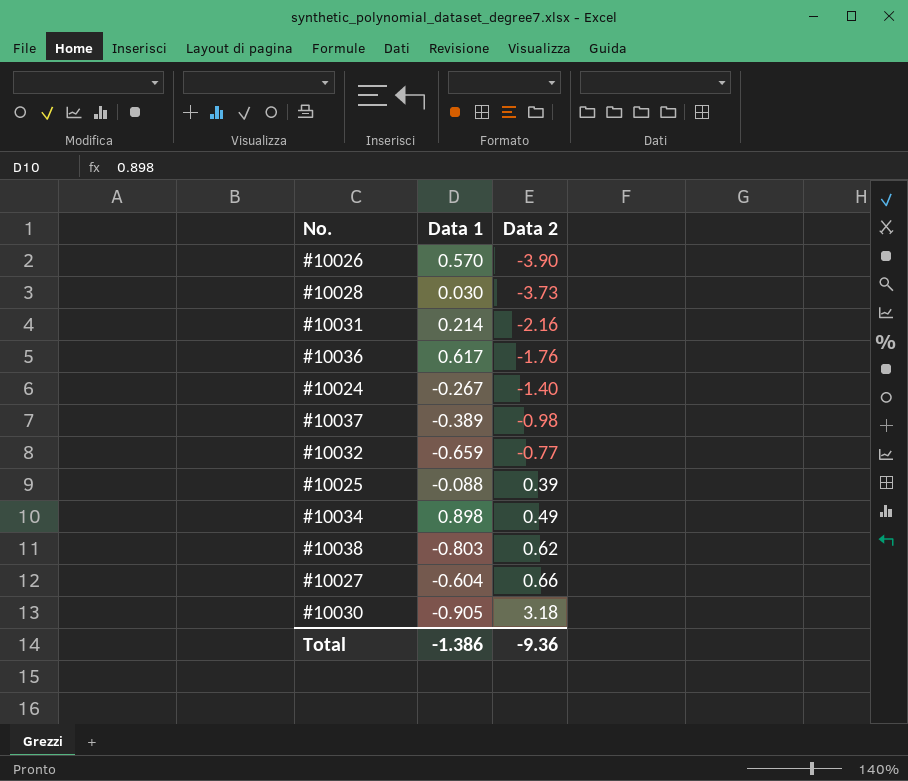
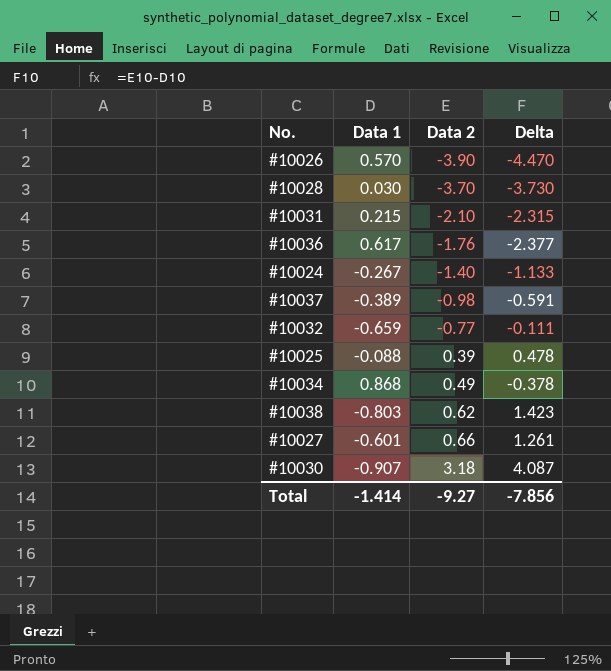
column Delta | formula: none -> [Data 2] - [Data 1]
#10028 | Data 2: -3.73 -> -3.70
#10031 | Data 1: 0.214 -> 0.215
#10031 | Data 2: -2.16 -> -2.10
#10034 | Data 1: 0.898 -> 0.868
#10027 | Data 1: -0.604 -> -0.601
#10030 | Data 1: -0.905 -> -0.907
Total | Data 1: -1.386 -> -1.414
Total | Data 2: -9.36 -> -9.27

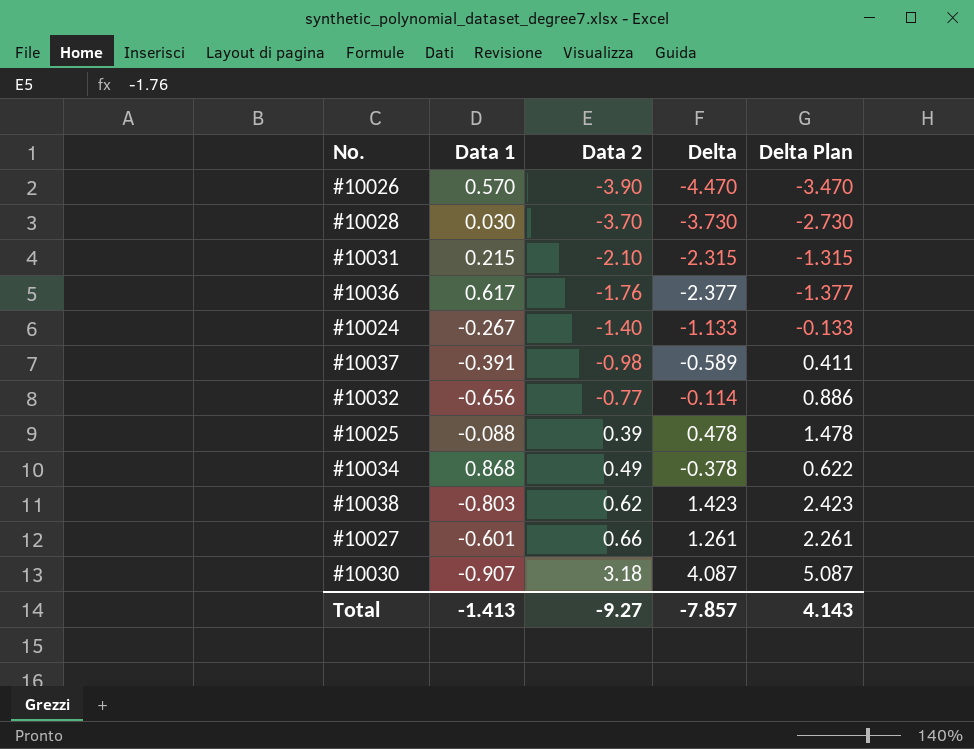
column Delta Plan | formula: none -> [Delta] + 1
#10037 | Data 1: -0.389 -> -0.391
#10037 | Delta: -0.591 -> -0.589
#10032 | Data 1: -0.659 -> -0.656
#10032 | Delta: -0.111 -> -0.114
Total | Data 1: -1.414 -> -1.413
Total | Delta: -7.856 -> -7.857

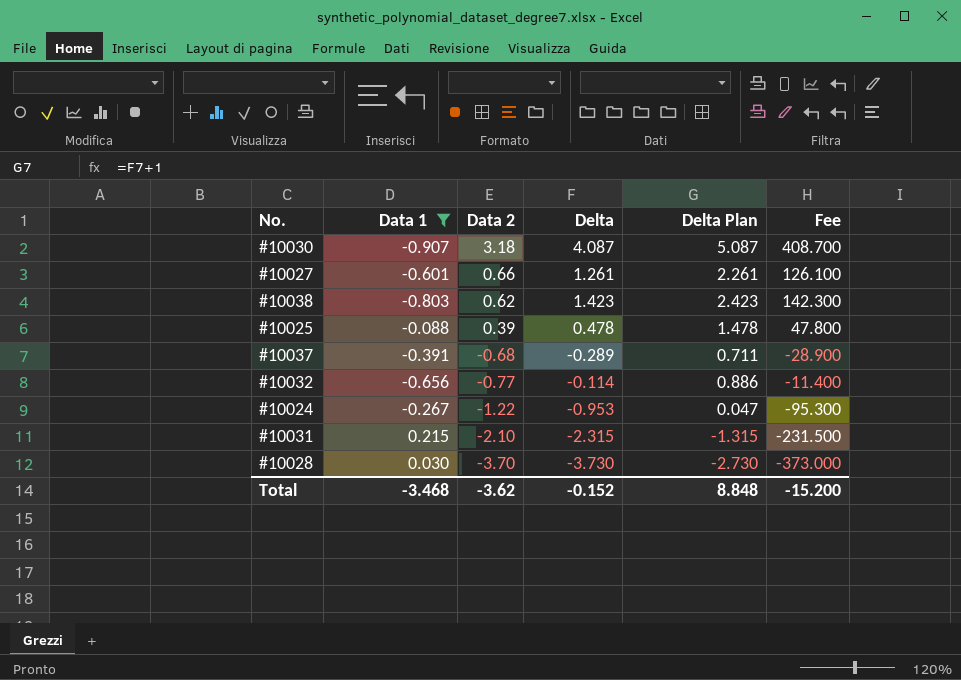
filter: none -> Data 1 <= 0.215
row order: Data 2 ascending -> Data 2 descending
column Fee | formula: none -> [Delta] * 100
#10037 | Data 2: -0.98 -> -0.68
#10037 | Delta: -0.589 -> -0.289
#10037 | Delta Plan: 0.411 -> 0.711
#10024 | Data 2: -1.40 -> -1.22
#10024 | Delta: -1.133 -> -0.953
#10024 | Delta Plan: -0.133 -> 0.047
Total | Data 1: -1.413 -> -3.468
Total | Data 2: -9.27 -> -3.62
Total | Delta: -7.857 -> -0.152
Total | Delta Plan: 4.143 -> 8.848

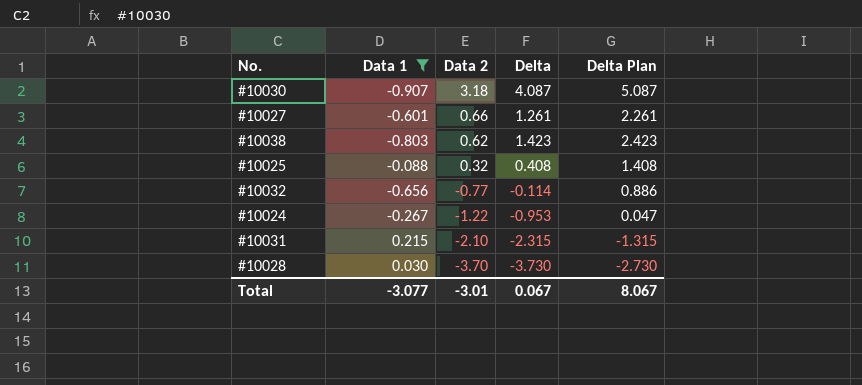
column Fee | formula: [Delta] * 100 -> none
row #10037: -0.391 | -0.68 | -0.289 | 0.711 | -28.900 -> none
#10025 | Data 2: 0.39 -> 0.32
#10025 | Delta: 0.478 -> 0.408
#10025 | Delta Plan: 1.478 -> 1.408
Total | Data 1: -3.468 -> -3.077
Total | Data 2: -3.62 -> -3.01
Total | Delta: -0.152 -> 0.067
Total | Delta Plan: 8.848 -> 8.067

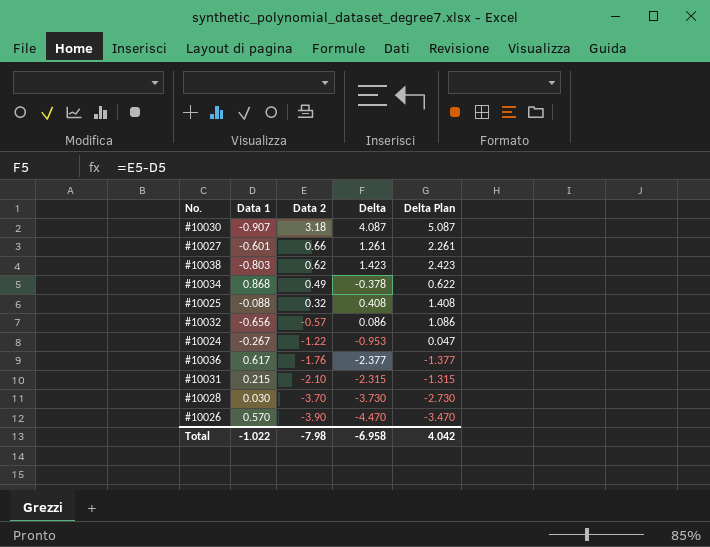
filter: Data 1 <= 0.215 -> none
#10032 | Data 2: -0.77 -> -0.57
#10032 | Delta: -0.114 -> 0.086
#10032 | Delta Plan: 0.886 -> 1.086
Total | Data 1: -3.077 -> -1.022
Total | Data 2: -3.01 -> -7.98
Total | Delta: 0.067 -> -6.958
Total | Delta Plan: 8.067 -> 4.042

